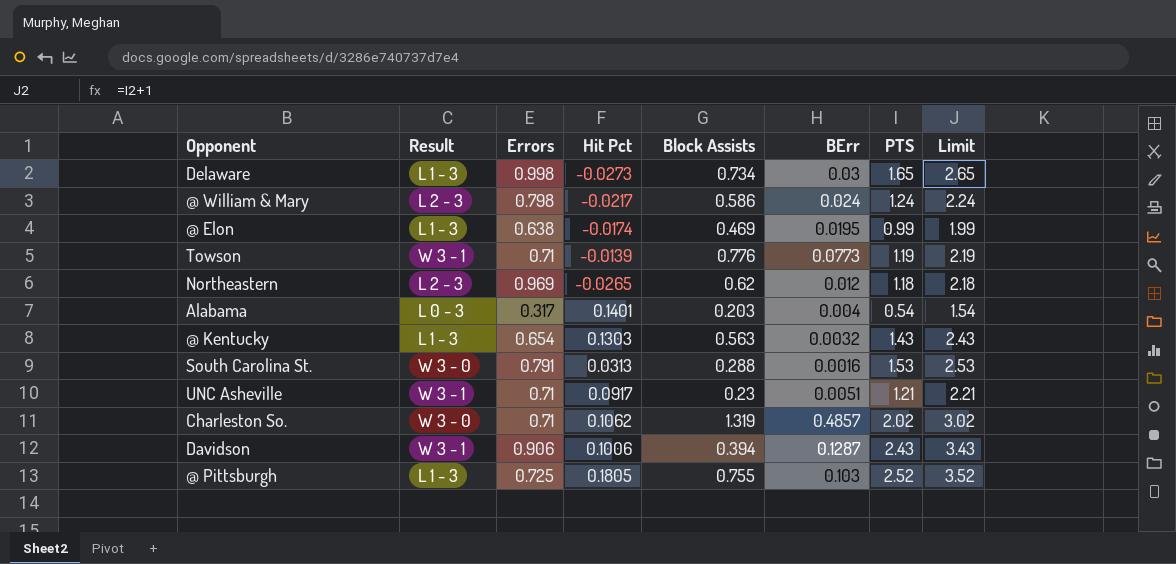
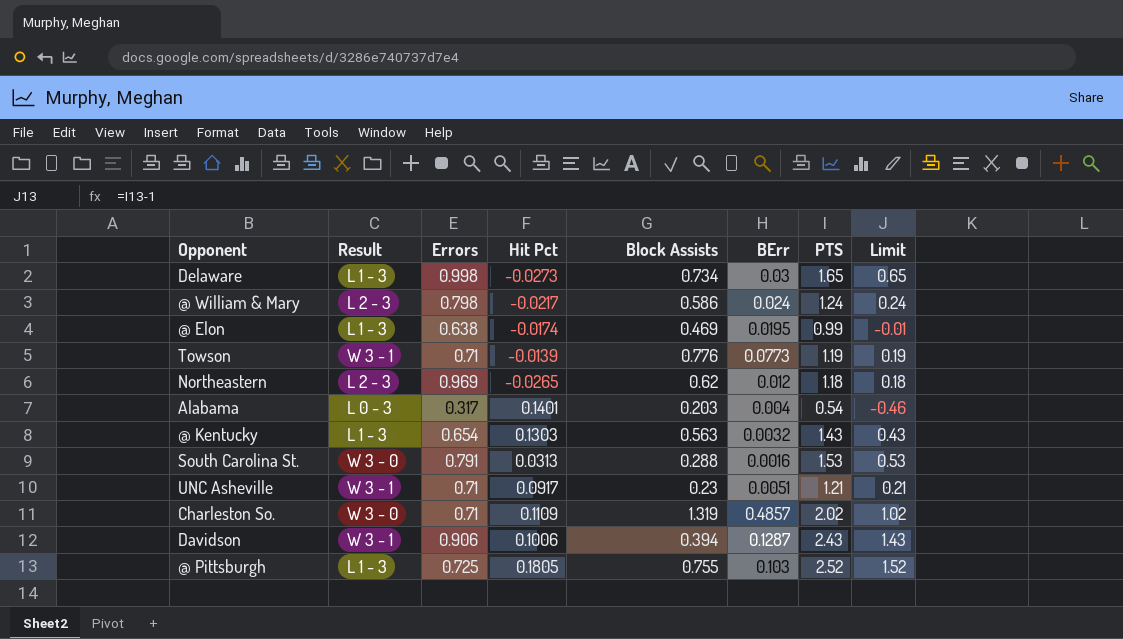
column Limit | formula: [PTS] + 1 -> [PTS] - 1
Charleston So. | Hit Pct: 0.1062 -> 0.1109

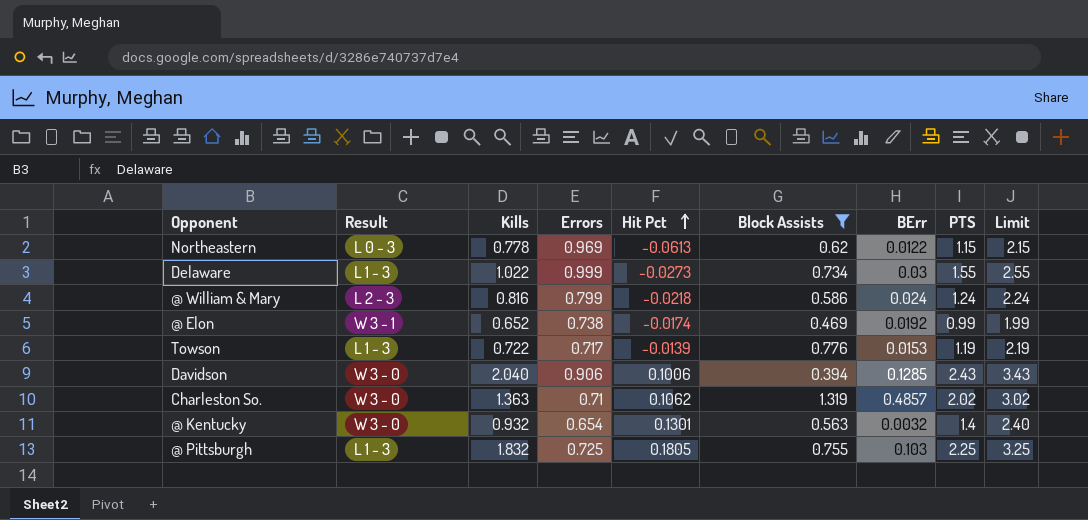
filter: none -> Block Assists >= 0.394
row order: none -> Hit Pct ascending
column Kills | position: none -> 3
column Limit | formula: [PTS] - 1 -> [PTS] + 1
Northeastern | Result: L 2 - 3 -> L 0 - 3
Northeastern | Hit Pct: -0.0265 -> -0.0613
Northeastern | BErr: 0.012 -> 0.0122
Northeastern | PTS: 1.18 -> 1.15
Delaware | Errors: 0.998 -> 0.999
Delaware | PTS: 1.65 -> 1.55
@ William & Mary | Errors: 0.798 -> 0.799
@ William & Mary | Hit Pct: -0.0217 -> -0.0218
@ Elon | Result: L 1 - 3 -> W 3 - 1
@ Elon | Errors: 0.638 -> 0.738
@ Elon | BErr: 0.0195 -> 0.0192
Towson | Result: W 3 - 1 -> L 1 - 3
Towson | Errors: 0.71 -> 0.717
Towson | BErr: 0.0773 -> 0.0153
Davidson | Result: W 3 - 1 -> W 3 - 0
Davidson | BErr: 0.1287 -> 0.1285
Charleston So. | Hit Pct: 0.1109 -> 0.1062
@ Kentucky | Result: L 1 - 3 -> W 3 - 0
@ Kentucky | Hit Pct: 0.1303 -> 0.1301
@ Kentucky | PTS: 1.43 -> 1.4
@ Pittsburgh | PTS: 2.52 -> 2.25

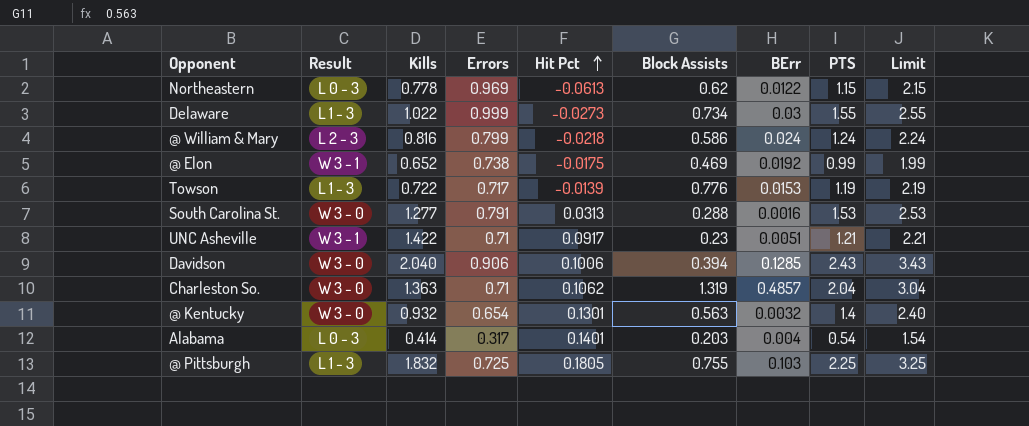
filter: Block Assists >= 0.394 -> none
@ Elon | Hit Pct: -0.0174 -> -0.0175
Charleston So. | PTS: 2.02 -> 2.04
Charleston So. | Limit: 3.02 -> 3.04

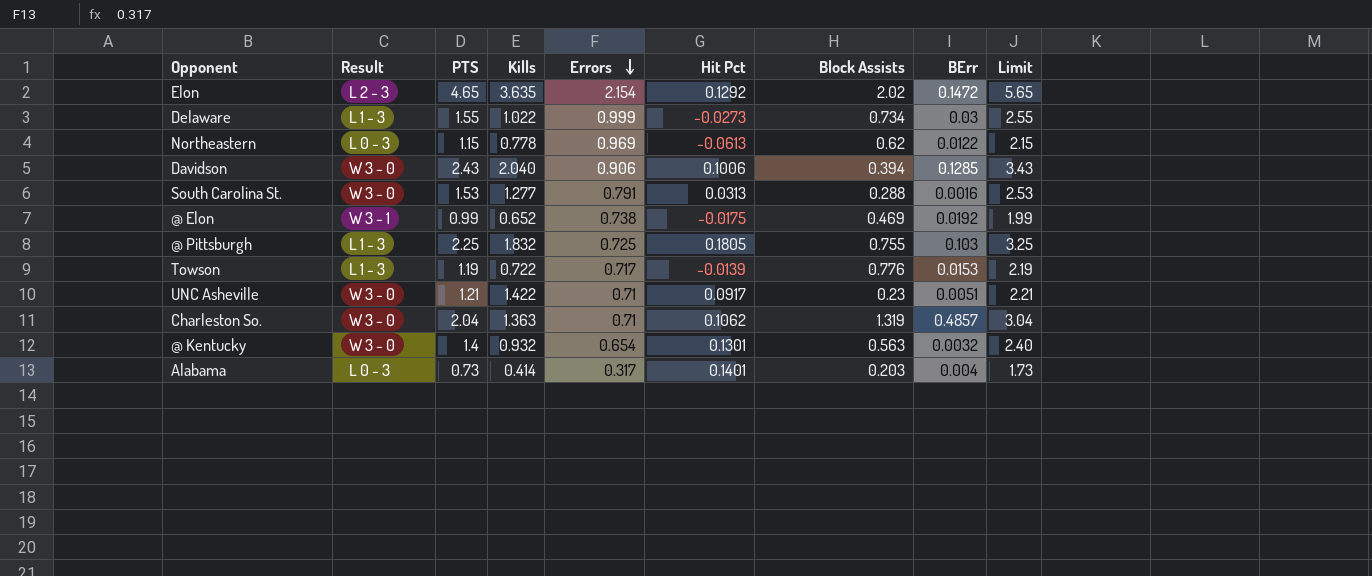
row order: Hit Pct ascending -> Errors descending
column PTS | position: 8 -> 3
row @ William & Mary: L 2 - 3 | 0.816 | 0.799 | -0.0218 | 0.586 | 0.024 | 1.24 | 2.24 -> none
row Elon: none -> L 2 - 3 | 4.65 | 3.635 | 2.154 | 0.1292 | 2.02 | 0.1472 | 5.65
UNC Asheville | Result: W 3 - 1 -> W 3 - 0
Alabama | PTS: 0.54 -> 0.73
Alabama | Limit: 1.54 -> 1.73

